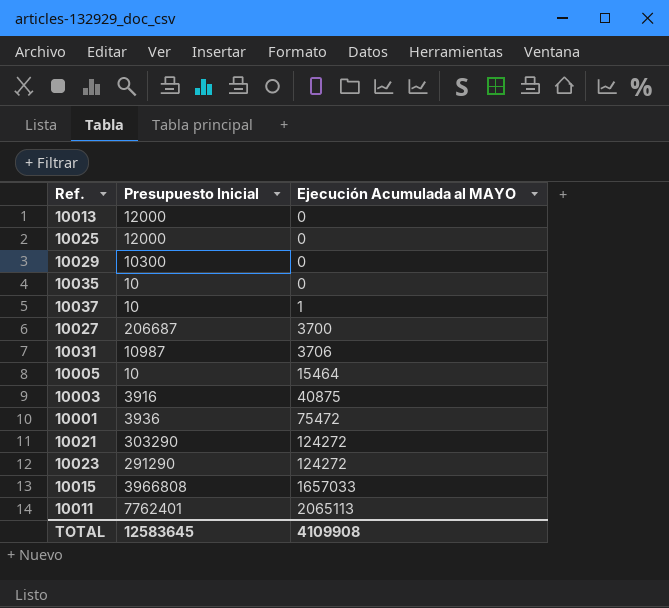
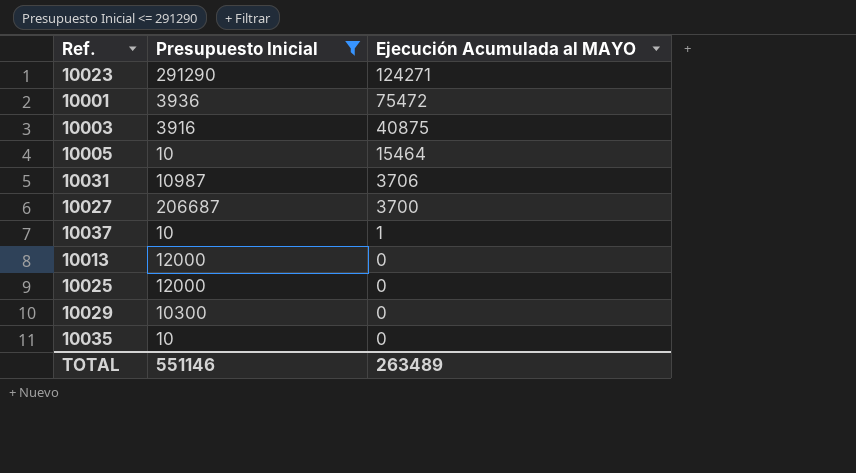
filter: none -> Presupuesto Inicial <= 291290
row order: Ejecución Acumulada al MAYO ascending -> Ejecución Acumulada al MAYO descending
10023 | Ejecución Acumulada al MAYO: 124272 -> 124271
TOTAL | Presupuesto Inicial: 12583645 -> 551146
TOTAL | Ejecución Acumulada al MAYO: 4109908 -> 263489

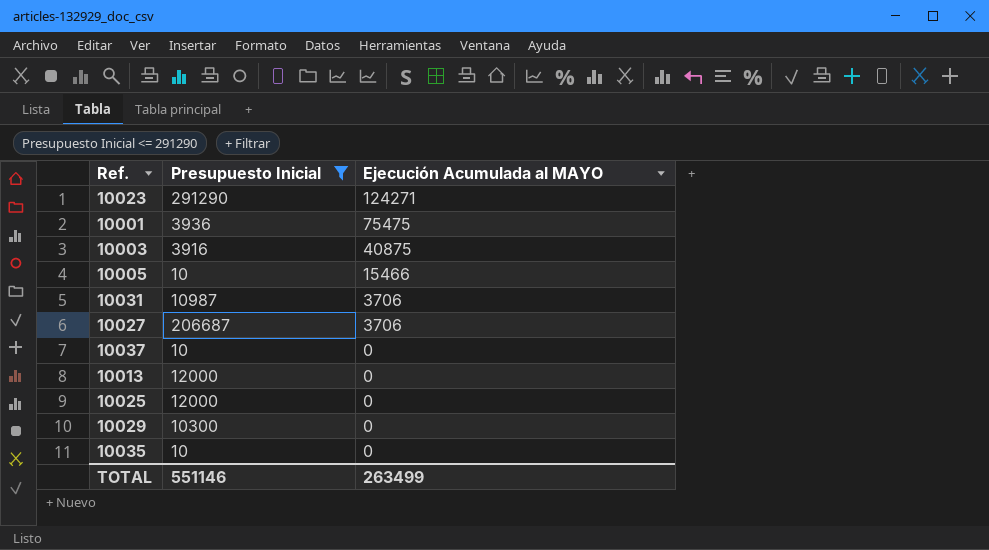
10001 | Ejecución Acumulada al MAYO: 75472 -> 75475
10005 | Ejecución Acumulada al MAYO: 15464 -> 15466
10027 | Ejecución Acumulada al MAYO: 3700 -> 3706
10037 | Ejecución Acumulada al MAYO: 1 -> 0
TOTAL | Ejecución Acumulada al MAYO: 263489 -> 263499

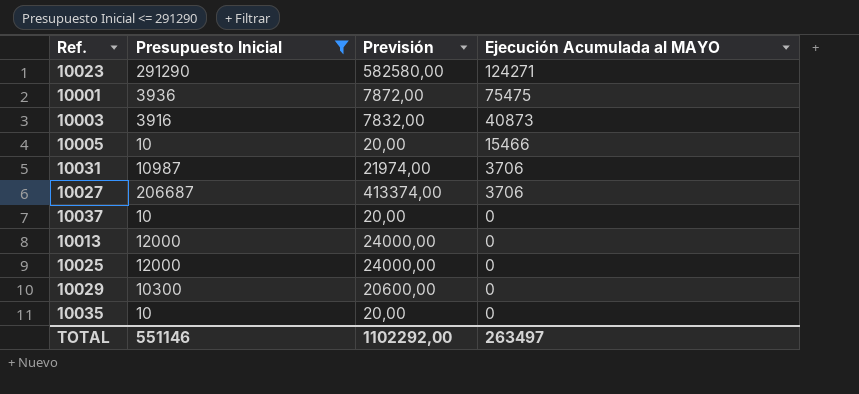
column Previsión | formula: none -> [Presupuesto Inicial] * 2
10003 | Ejecución Acumulada al MAYO: 40875 -> 40873
TOTAL | Ejecución Acumulada al MAYO: 263499 -> 263497

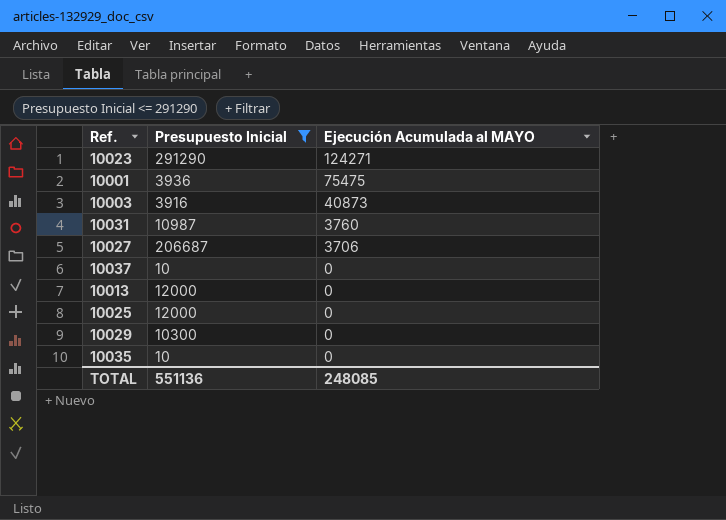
column Previsión | formula: [Presupuesto Inicial] * 2 -> none
row 10005: 10 | 20,00 | 15466 -> none
10031 | Ejecución Acumulada al MAYO: 3706 -> 3760
TOTAL | Presupuesto Inicial: 551146 -> 551136
TOTAL | Ejecución Acumulada al MAYO: 263497 -> 248085

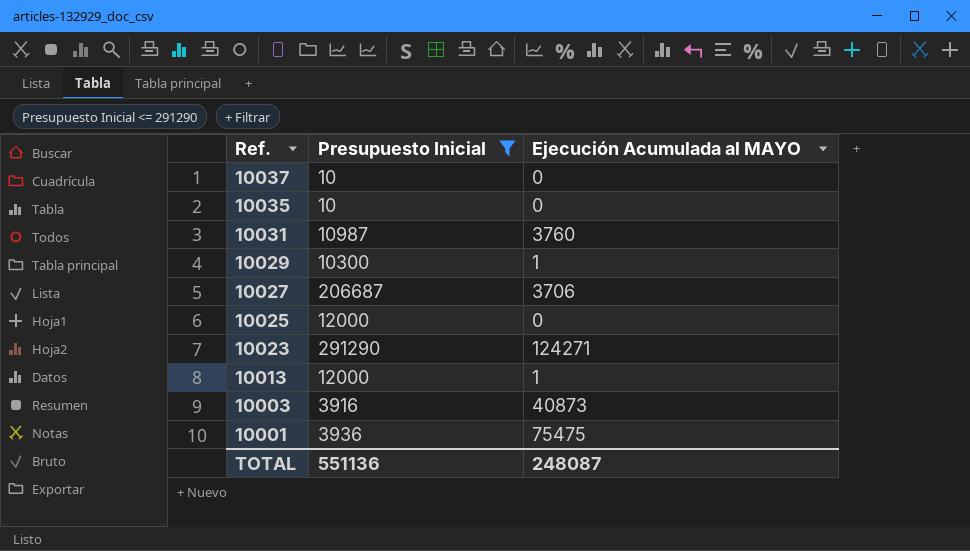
row order: Ejecución Acumulada al MAYO descending -> Ref. descending
10029 | Ejecución Acumulada al MAYO: 0 -> 1
10013 | Ejecución Acumulada al MAYO: 0 -> 1
TOTAL | Ejecución Acumulada al MAYO: 248085 -> 248087

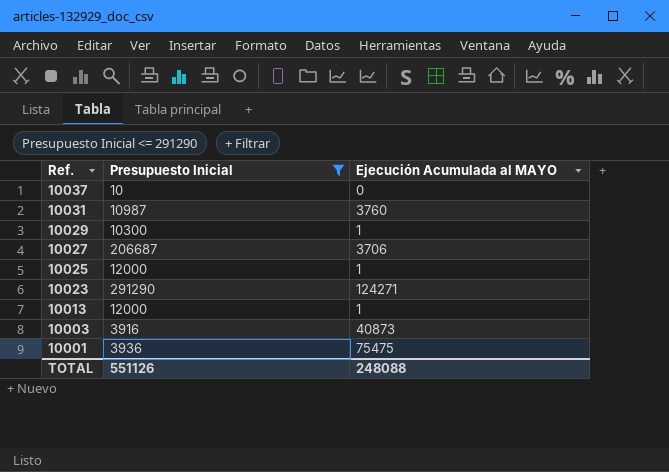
row 10035: 10 | 0 -> none
10025 | Ejecución Acumulada al MAYO: 0 -> 1
TOTAL | Presupuesto Inicial: 551136 -> 551126
TOTAL | Ejecución Acumulada al MAYO: 248087 -> 248088

